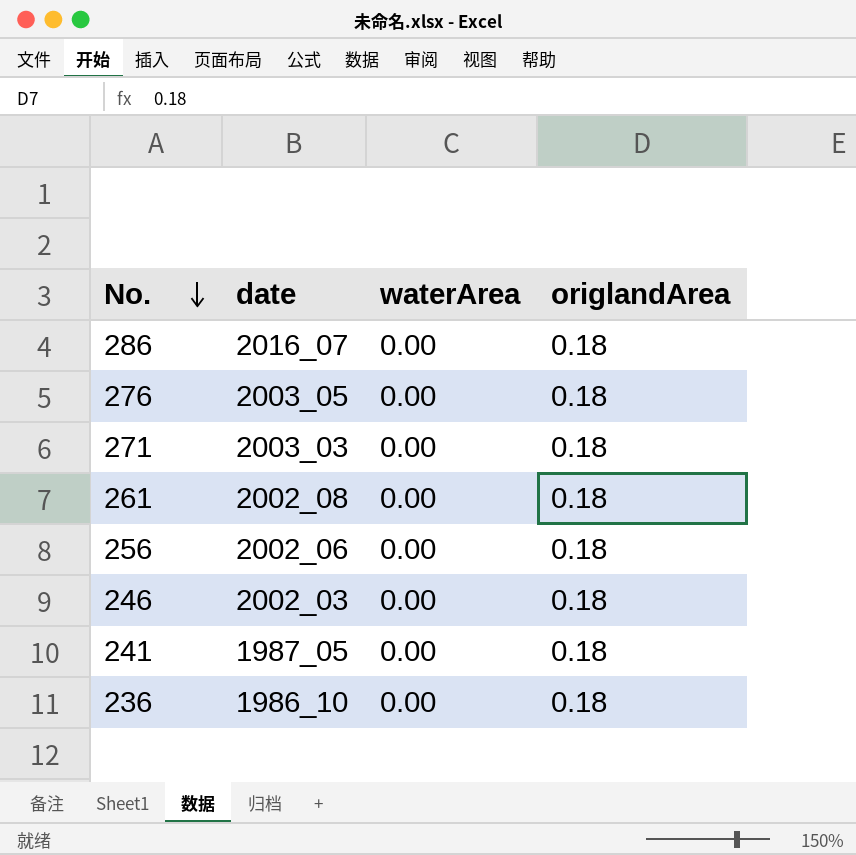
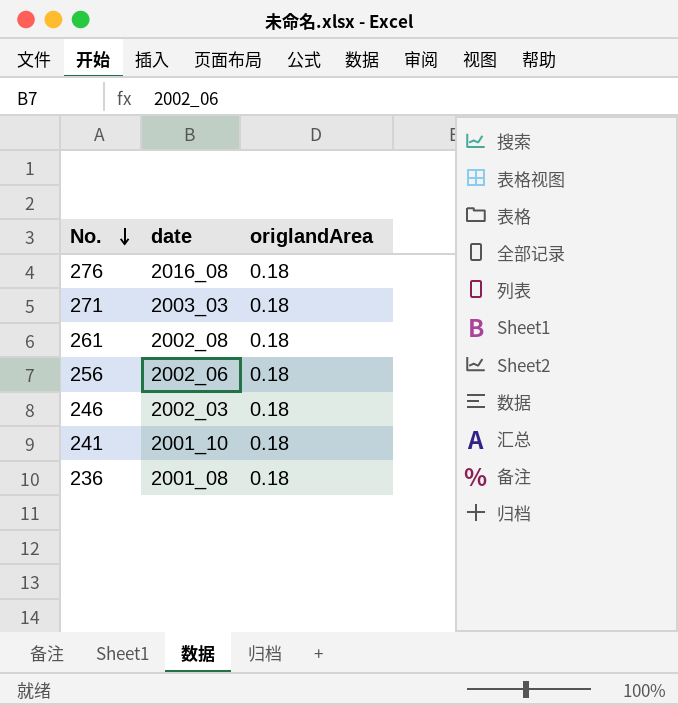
column waterArea | position: 3 -> none
row 286: 2016_07 | 0.00 | 0.18 -> none
276 | date: 2003_05 -> 2016_08
241 | date: 1987_05 -> 2001_10
236 | date: 1986_10 -> 2001_08

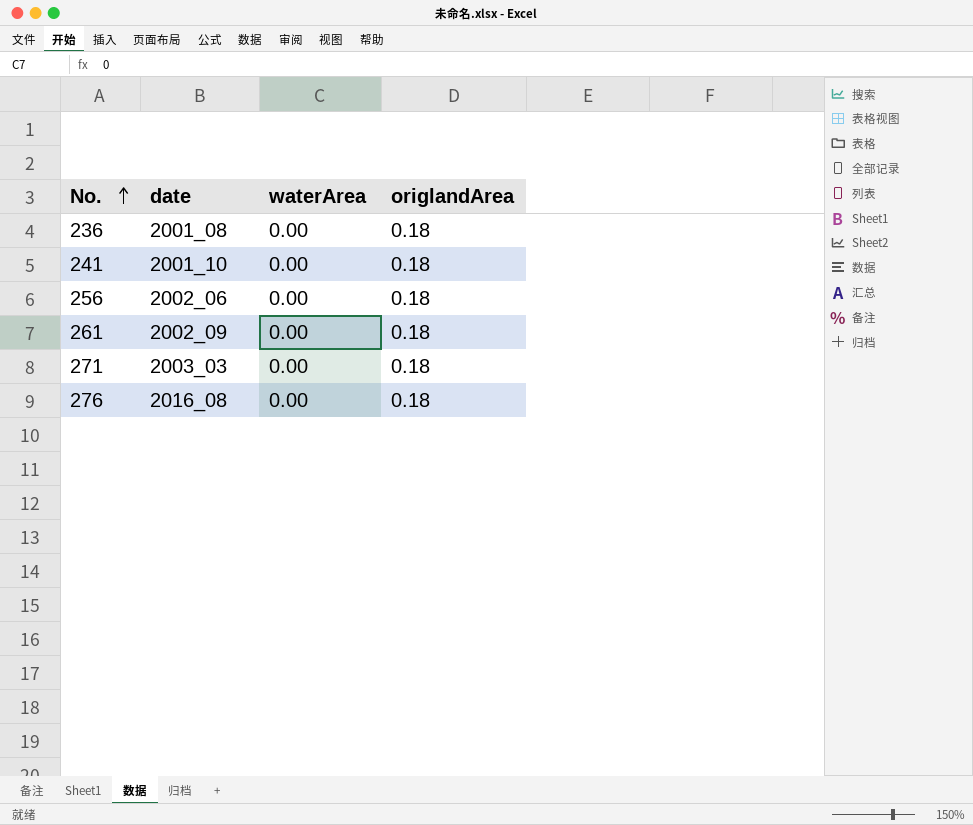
row order: No. descending -> No. ascending
column waterArea | position: none -> 3
row 246: 2002_03 | 0.18 -> none
261 | date: 2002_08 -> 2002_09

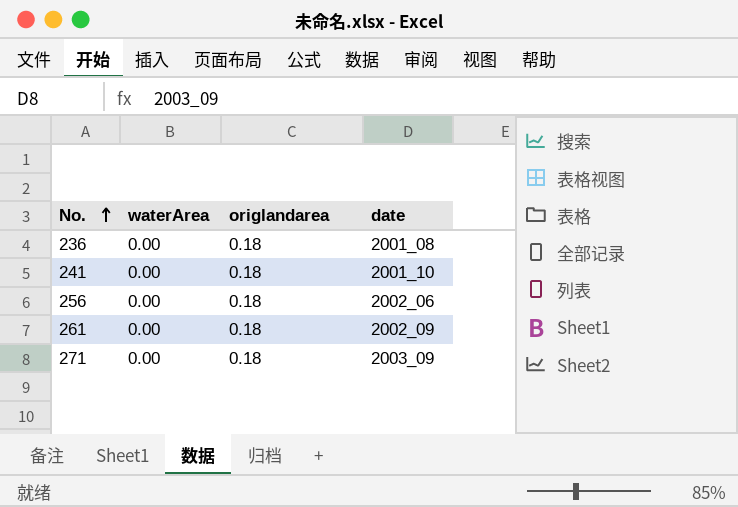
column name: origlandArea -> origlandarea
column date | position: 2 -> 4
row 276: 2016_08 | 0.00 | 0.18 -> none
271 | date: 2003_03 -> 2003_09

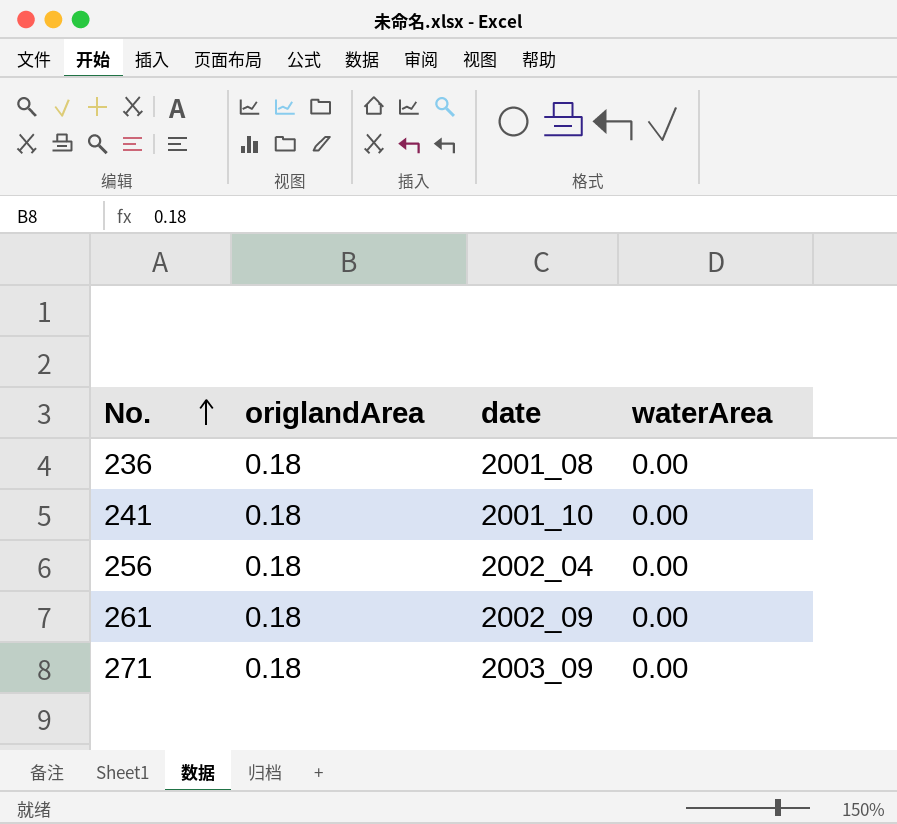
column name: origlandarea -> origlandArea
column waterArea | position: 2 -> 4
256 | date: 2002_06 -> 2002_04

